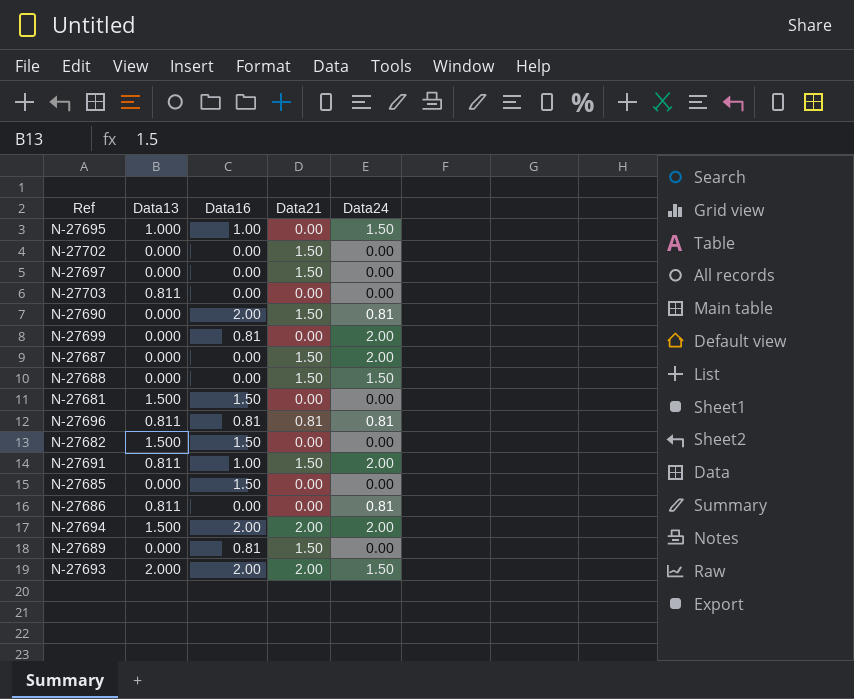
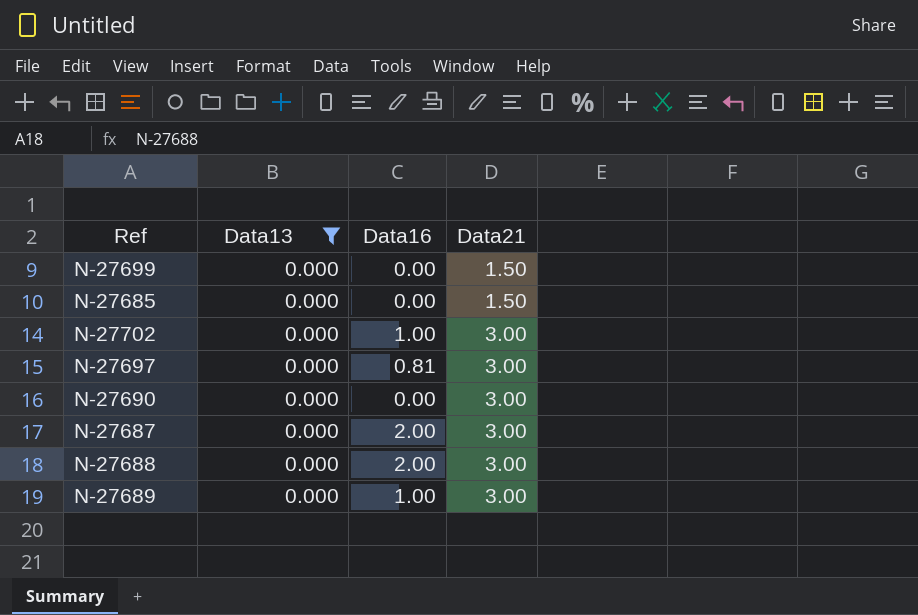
filter: none -> Data13 = 0.000
row order: none -> Data21 ascending
column Data24 | position: 5 -> none
N-27699 | Data16: 0.81 -> 0.00
N-27699 | Data21: 0.00 -> 1.50
N-27685 | Data16: 1.50 -> 0.00
N-27685 | Data21: 0.00 -> 1.50
N-27702 | Data16: 0.00 -> 1.00
N-27702 | Data21: 1.50 -> 3.00
N-27697 | Data16: 0.00 -> 0.81
N-27697 | Data21: 1.50 -> 3.00
N-27690 | Data16: 2.00 -> 0.00
N-27690 | Data21: 1.50 -> 3.00
N-27687 | Data16: 0.00 -> 2.00
N-27687 | Data21: 1.50 -> 3.00
N-27688 | Data16: 0.00 -> 2.00
N-27688 | Data21: 1.50 -> 3.00
N-27689 | Data16: 0.81 -> 1.00
N-27689 | Data21: 1.50 -> 3.00

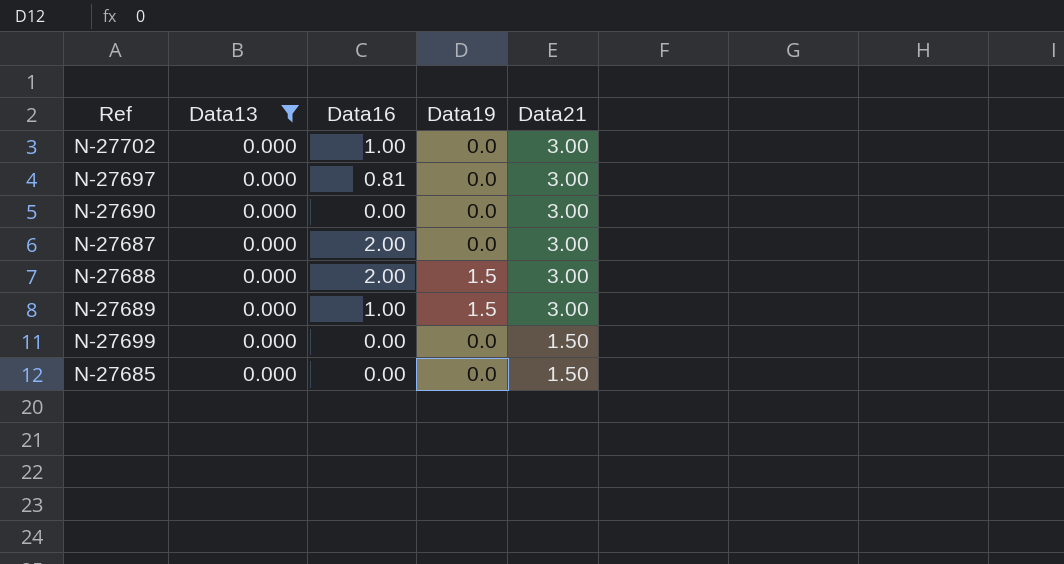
row order: Data21 ascending -> Data21 descending
column Data19 | position: none -> 4

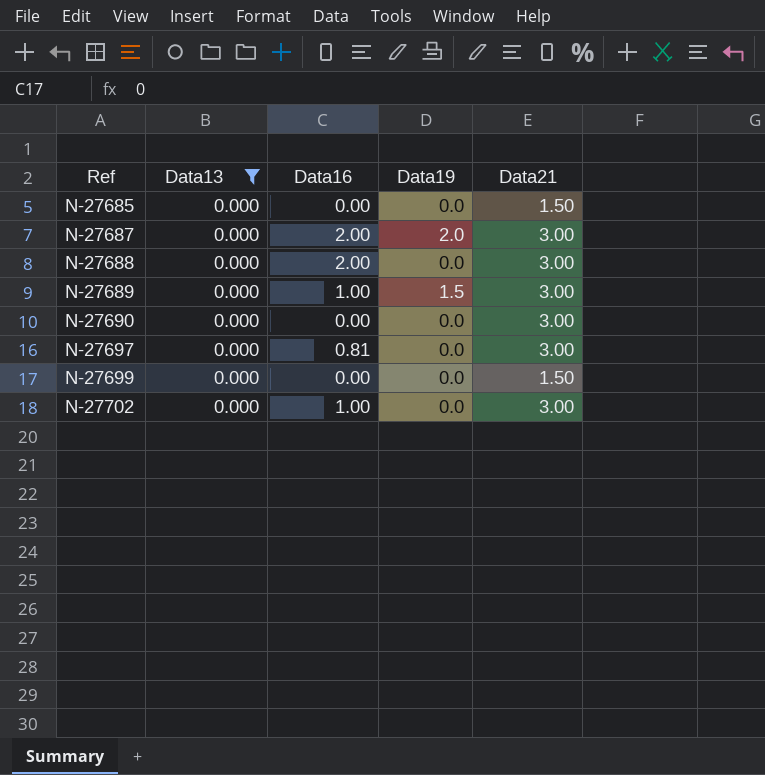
row order: Data21 descending -> Ref ascending
N-27687 | Data19: 0.0 -> 2.0
N-27688 | Data19: 1.5 -> 0.0

